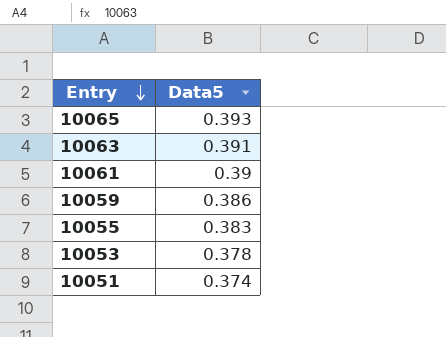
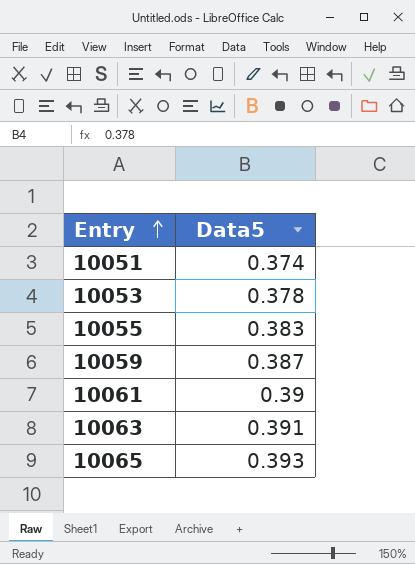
row order: Entry descending -> Entry ascending
10059 | Data5: 0.386 -> 0.387

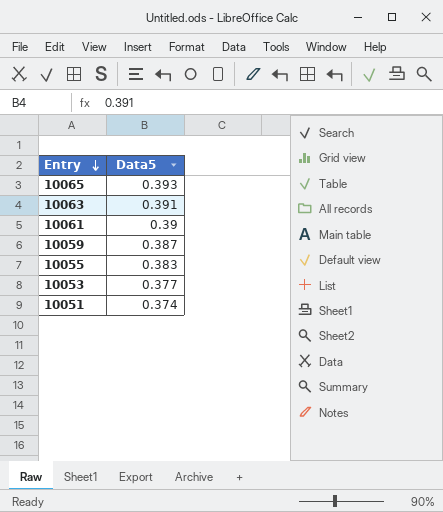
row order: Entry ascending -> Entry descending
10053 | Data5: 0.378 -> 0.377

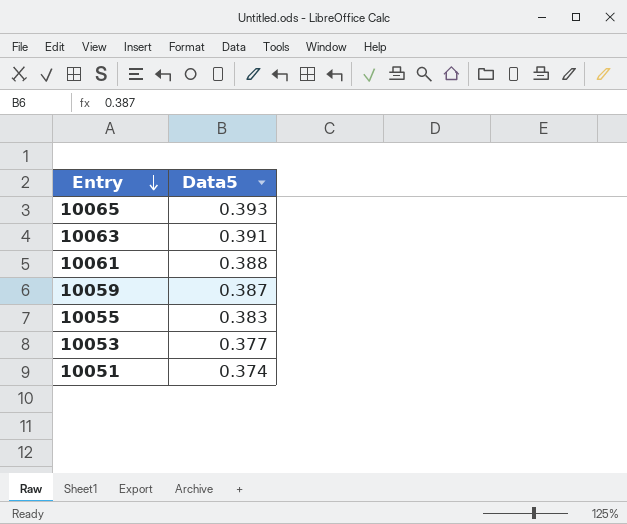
10061 | Data5: 0.39 -> 0.388

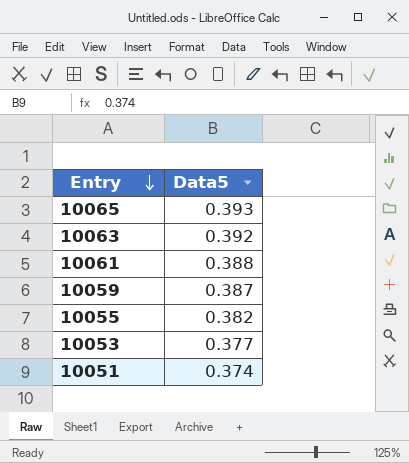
10063 | Data5: 0.391 -> 0.392
10055 | Data5: 0.383 -> 0.382

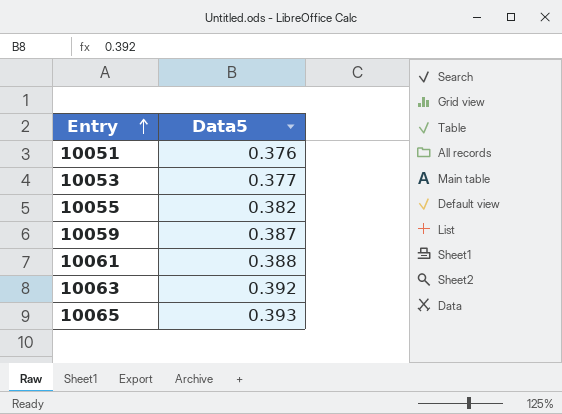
row order: Entry descending -> Entry ascending
10051 | Data5: 0.374 -> 0.376

